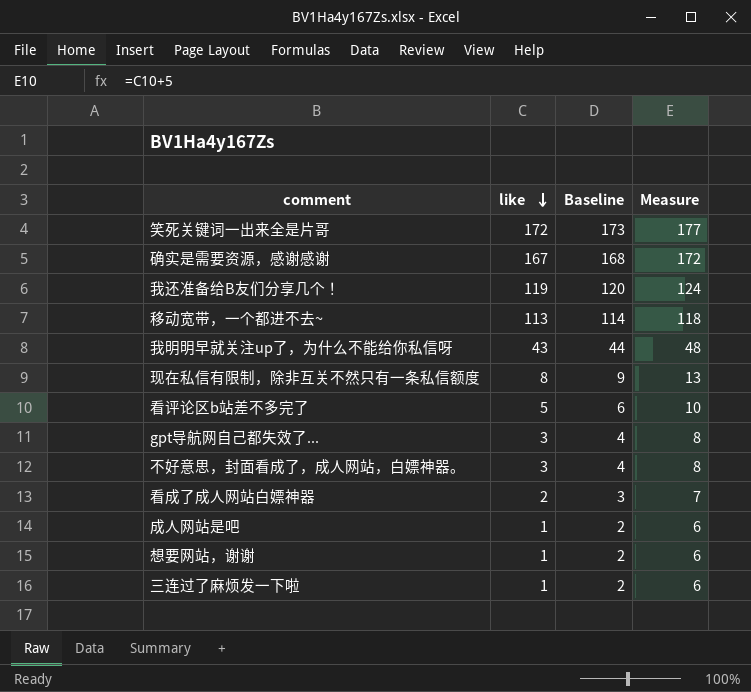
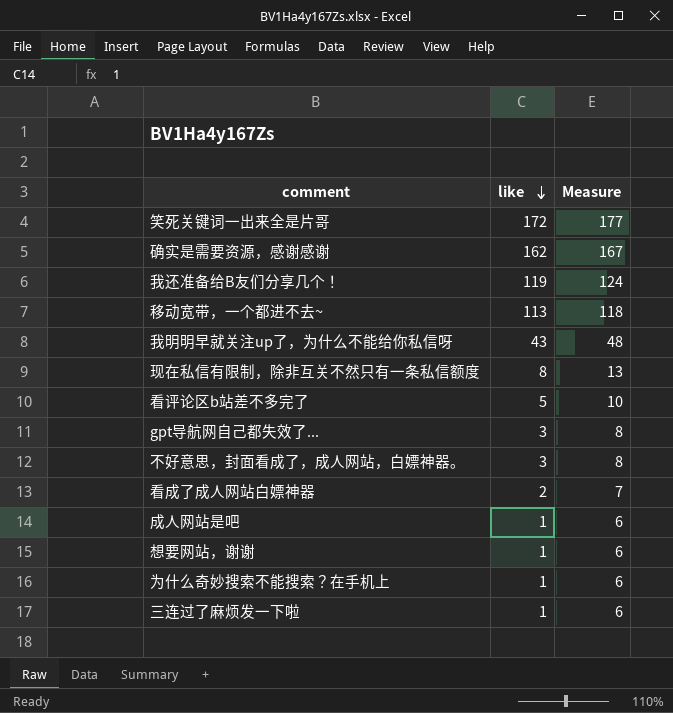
column Baseline | formula: [like] + 1 -> none
确实是需要资源，感谢感谢 | like: 167 -> 162
确实是需要资源，感谢感谢 | Measure: 172 -> 167
row 为什么奇妙搜索不能搜索？在手机上: none -> 1 | 6

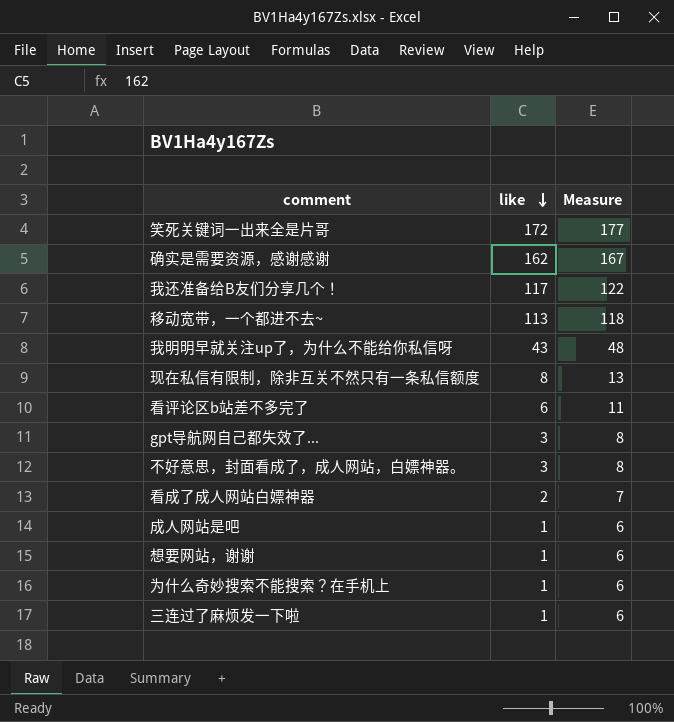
我还准备给B友们分享几个！ | like: 119 -> 117
我还准备给B友们分享几个！ | Measure: 124 -> 122
看评论区b站差不多完了 | like: 5 -> 6
看评论区b站差不多完了 | Measure: 10 -> 11

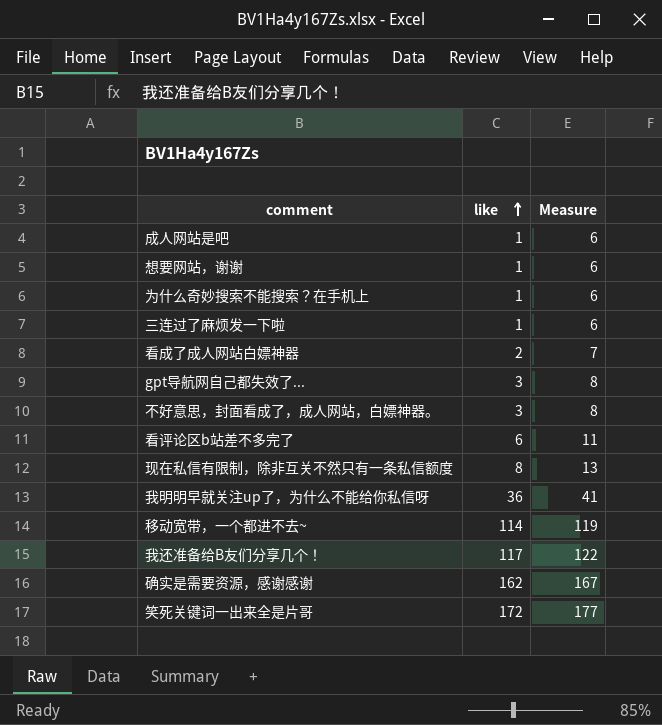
row order: like descending -> like ascending
我明明早就关注up了，为什么不能给你私信呀 | like: 43 -> 36
我明明早就关注up了，为什么不能给你私信呀 | Measure: 48 -> 41
移动宽带，一个都进不去~ | like: 113 -> 114
移动宽带，一个都进不去~ | Measure: 118 -> 119

